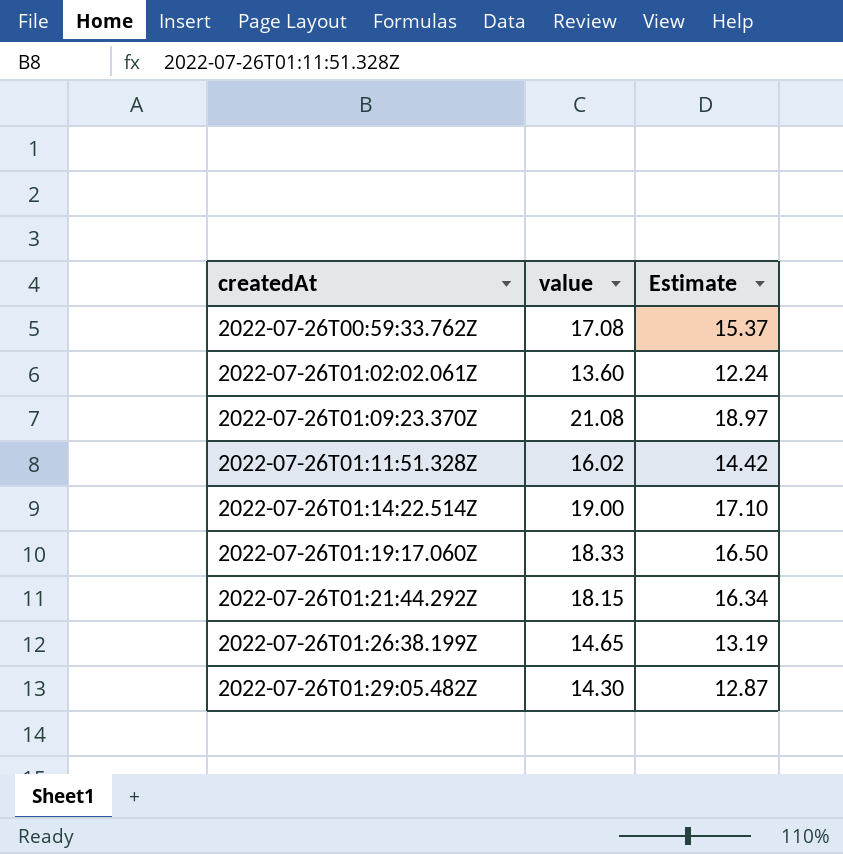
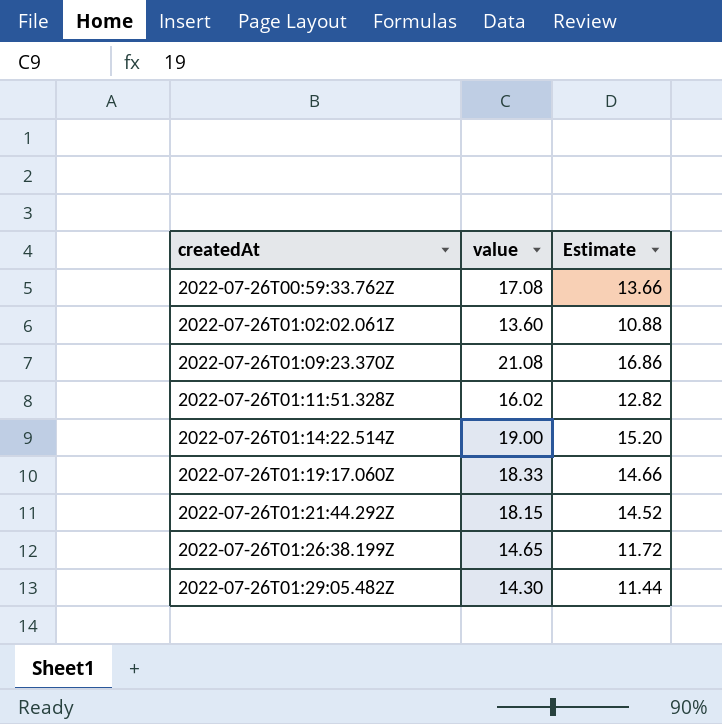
column Estimate | formula: [value] * 0.9 -> [value] * 0.8

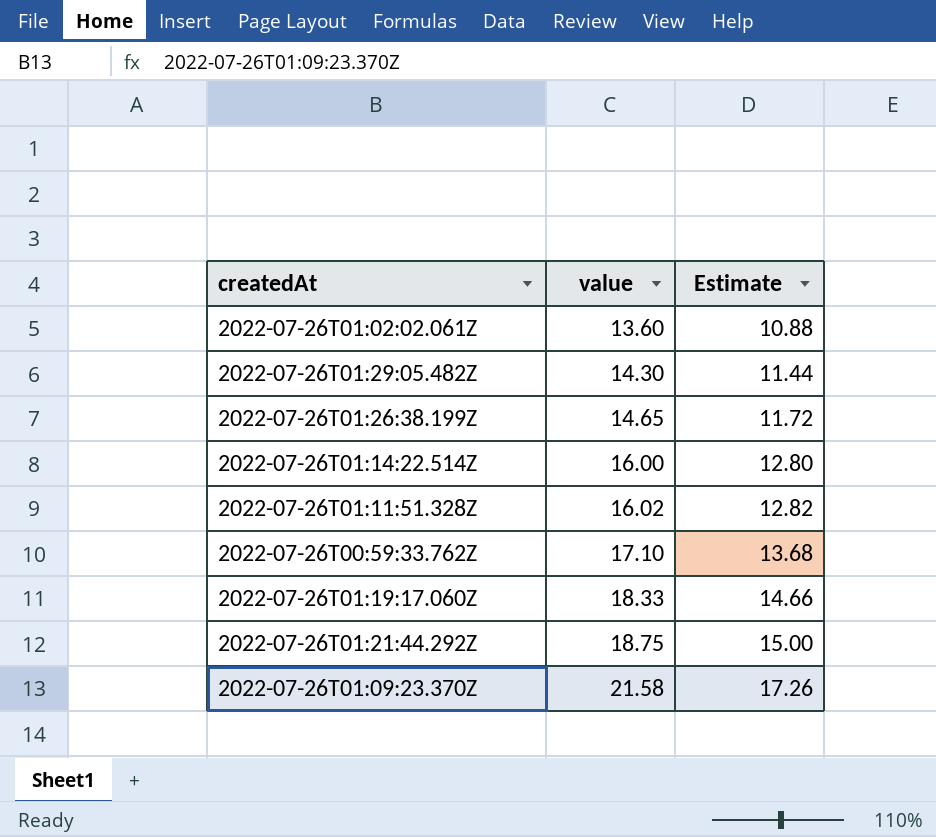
row order: createdAt ascending -> value ascending
2022-07-26T01:14:22.514Z | value: 19.00 -> 16.00
2022-07-26T01:14:22.514Z | Estimate: 15.20 -> 12.80
2022-07-26T00:59:33.762Z | value: 17.08 -> 17.10
2022-07-26T00:59:33.762Z | Estimate: 13.66 -> 13.68
2022-07-26T01:21:44.292Z | value: 18.15 -> 18.75
2022-07-26T01:21:44.292Z | Estimate: 14.52 -> 15.00
2022-07-26T01:09:23.370Z | value: 21.08 -> 21.58
2022-07-26T01:09:23.370Z | Estimate: 16.86 -> 17.26

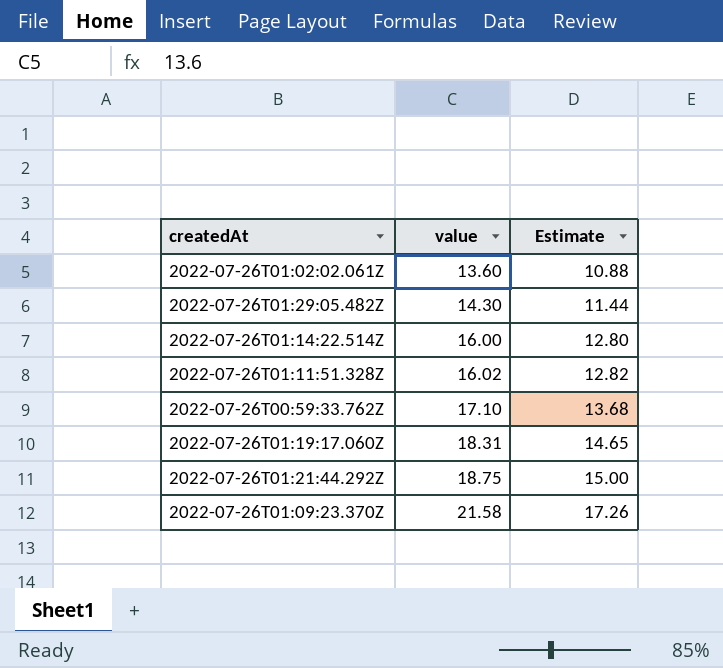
row 2022-07-26T01:26:38.199Z: 14.65 | 11.72 -> none
2022-07-26T01:19:17.060Z | value: 18.33 -> 18.31
2022-07-26T01:19:17.060Z | Estimate: 14.66 -> 14.65

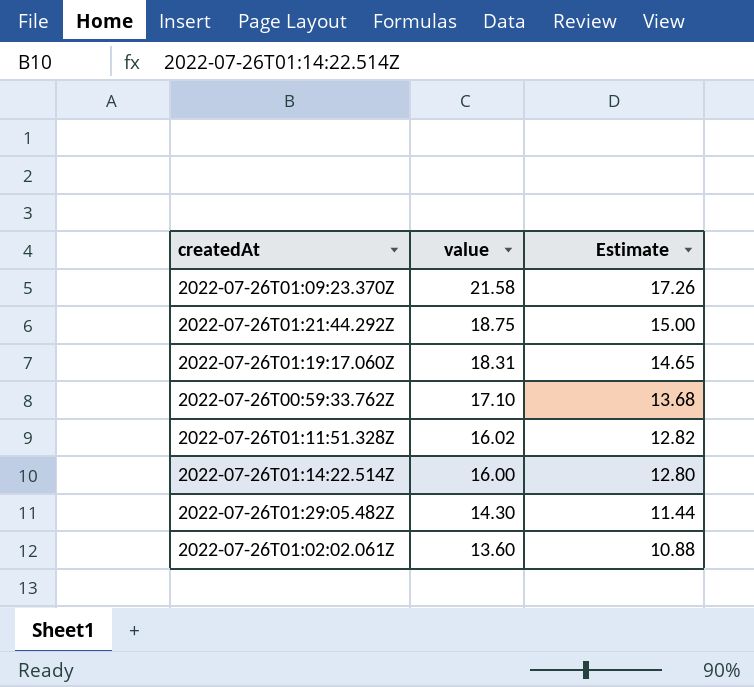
row order: value ascending -> value descending

